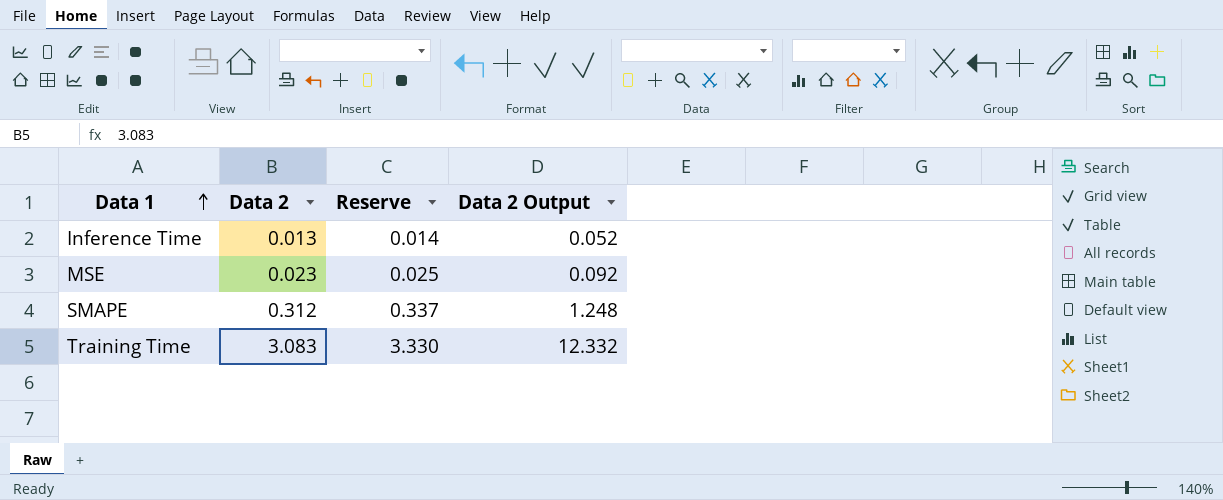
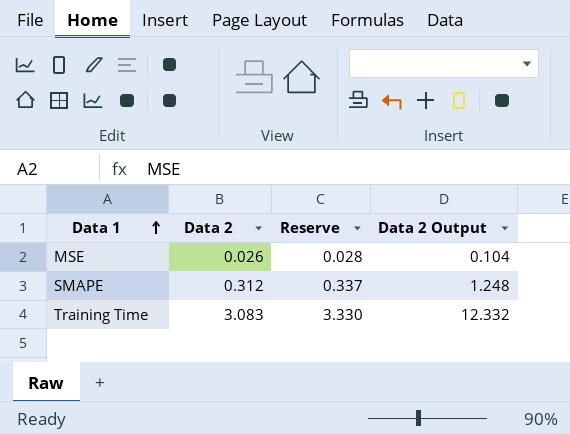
row Inference Time: 0.013 | 0.014 | 0.052 -> none
MSE | Data 2: 0.023 -> 0.026
MSE | Reserve: 0.025 -> 0.028
MSE | Data 2 Output: 0.092 -> 0.104

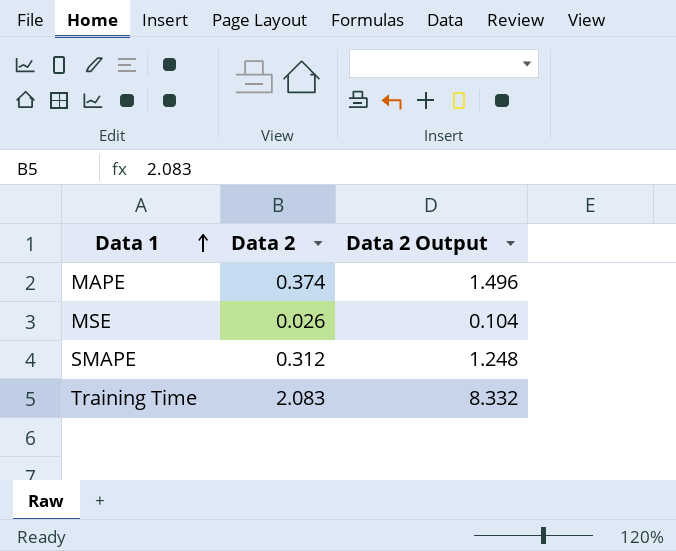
column Reserve | formula: [Data 2] * 1.08 -> none
row MAPE: none -> 0.374 | 1.496
Training Time | Data 2: 3.083 -> 2.083
Training Time | Data 2 Output: 12.332 -> 8.332

